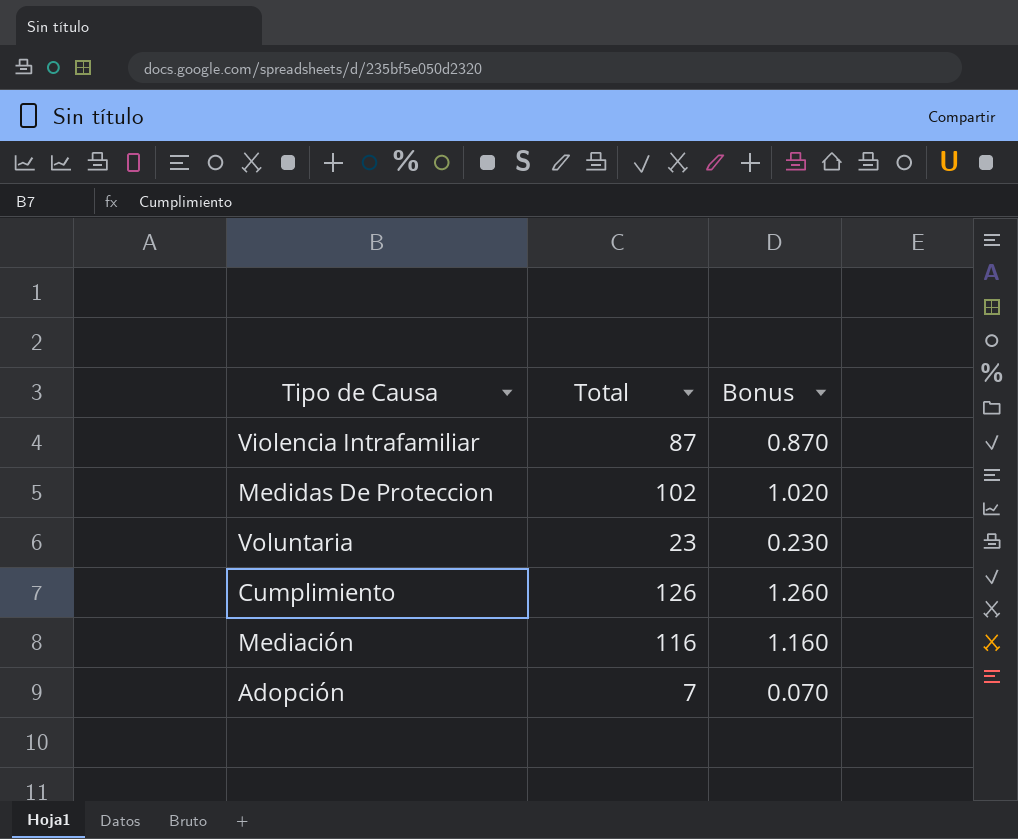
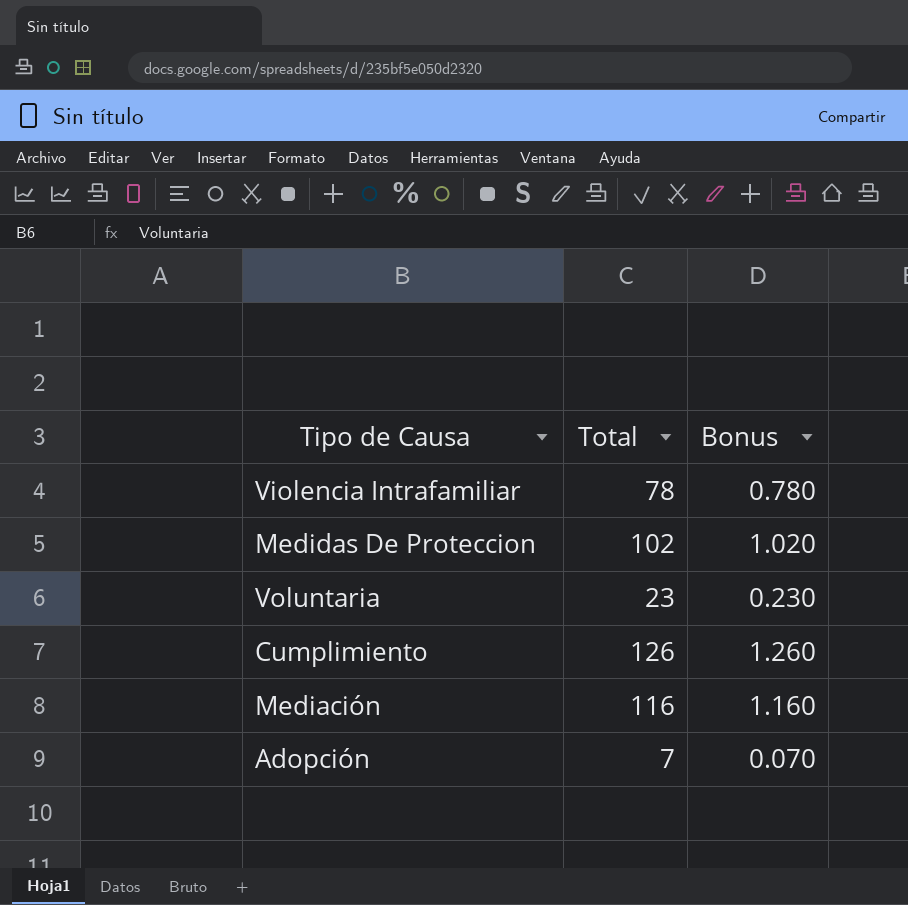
Violencia Intrafamiliar | Total: 87 -> 78
Violencia Intrafamiliar | Bonus: 0.870 -> 0.780

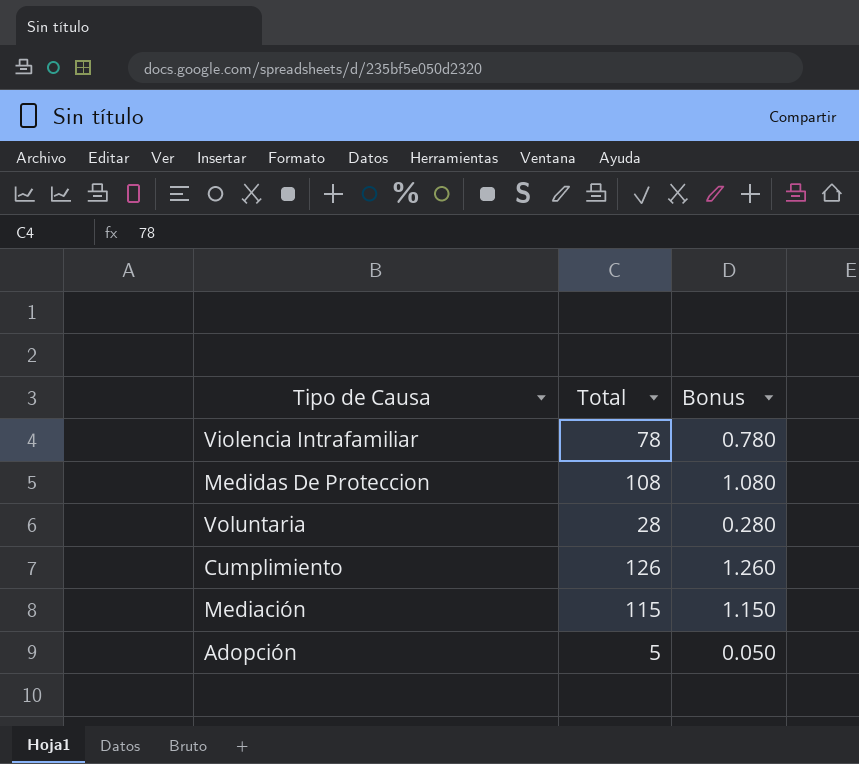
Medidas De Proteccion | Total: 102 -> 108
Medidas De Proteccion | Bonus: 1.020 -> 1.080
Voluntaria | Total: 23 -> 28
Voluntaria | Bonus: 0.230 -> 0.280
Mediación | Total: 116 -> 115
Mediación | Bonus: 1.160 -> 1.150
Adopción | Total: 7 -> 5
Adopción | Bonus: 0.070 -> 0.050

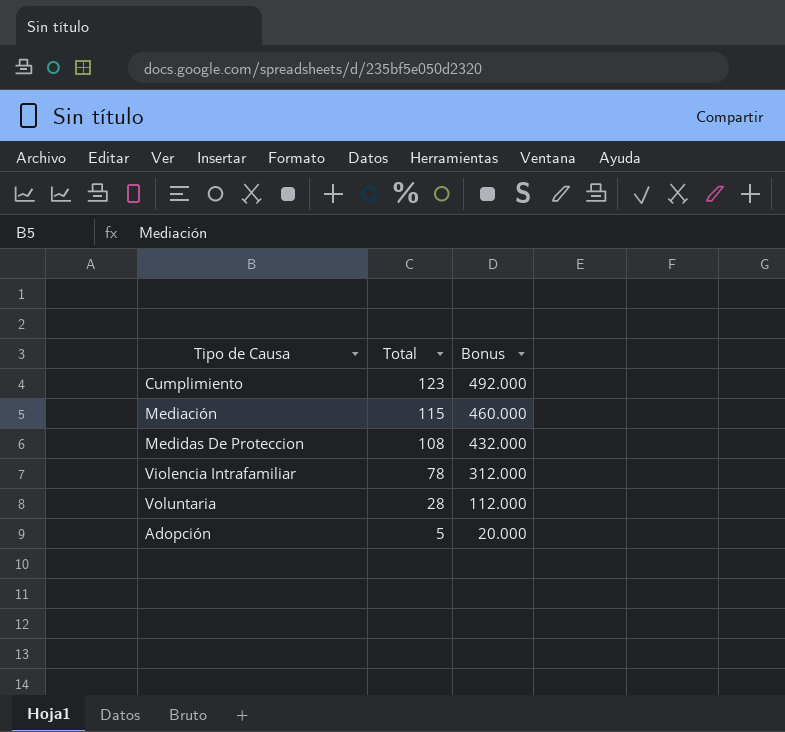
row order: none -> Total descending
column Bonus | formula: [Total] * 0.01 -> [Total] * 4
Cumplimiento | Total: 126 -> 123

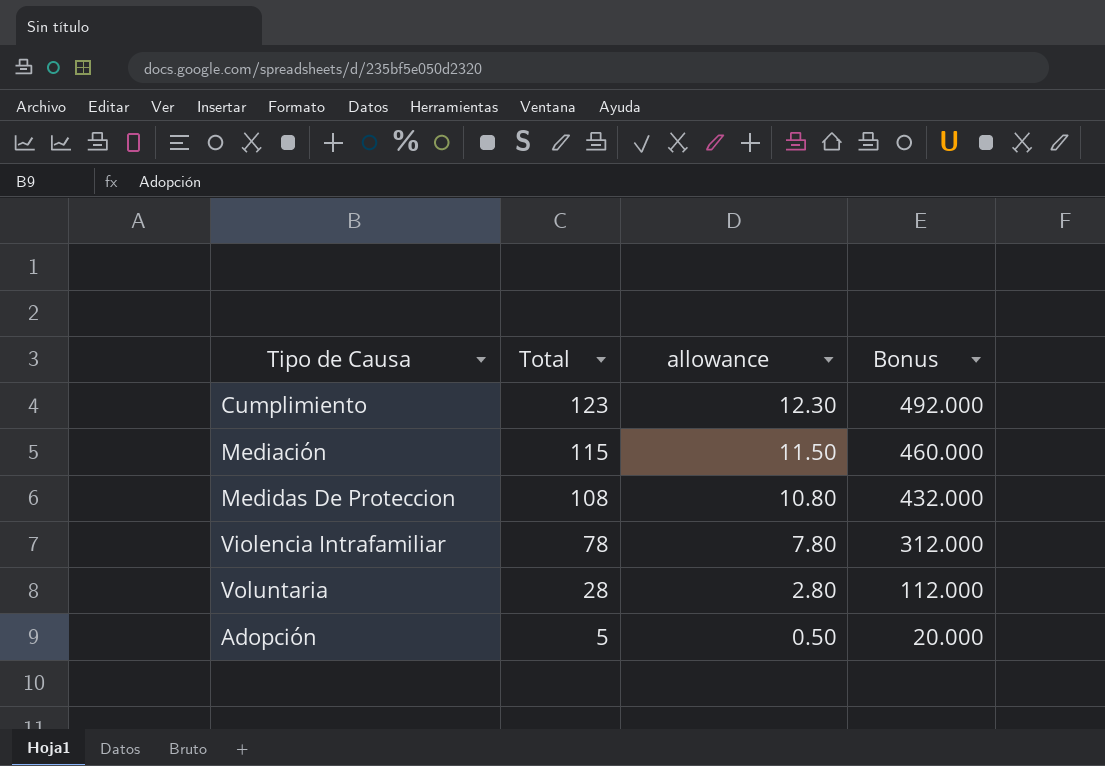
column allowance | formula: none -> [Total] * 0.1

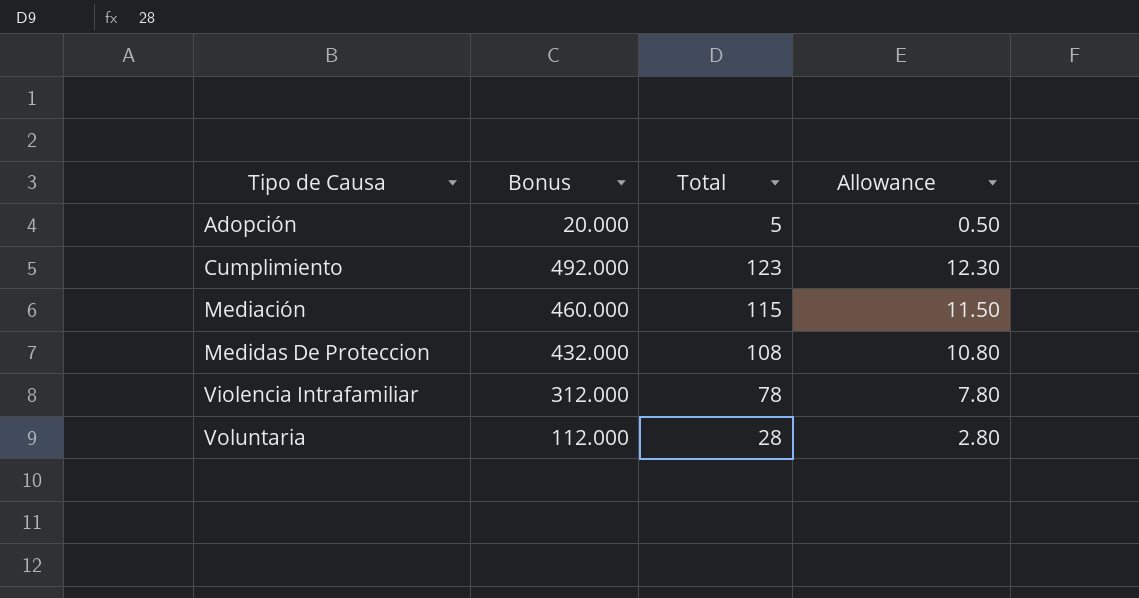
row order: Total descending -> Tipo de Causa ascending
column Bonus | position: 4 -> 2
column name: allowance -> Allowance

